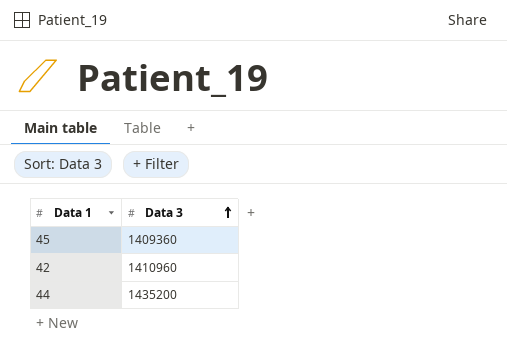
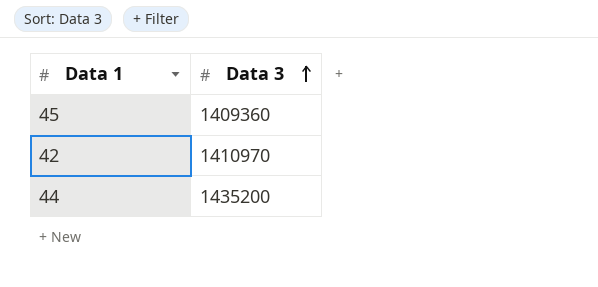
42 | Data 3: 1410960 -> 1410970

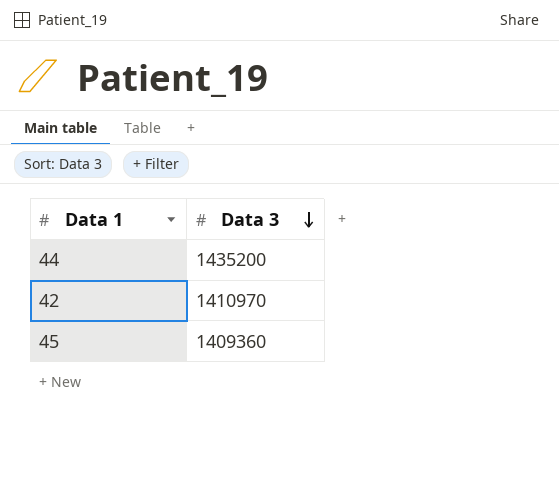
row order: Data 3 ascending -> Data 3 descending

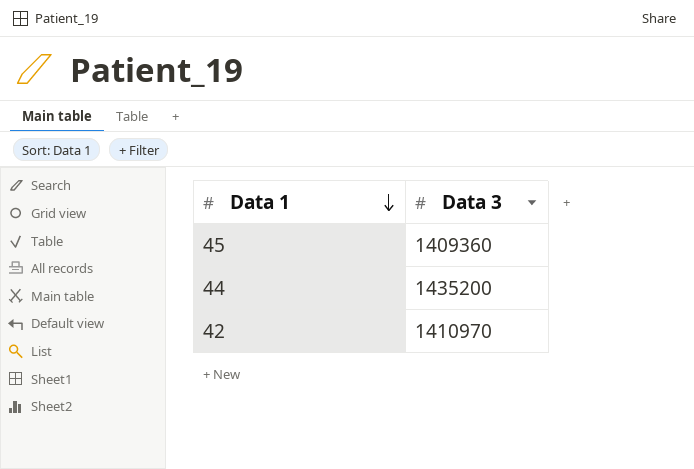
row order: Data 3 descending -> Data 1 descending

